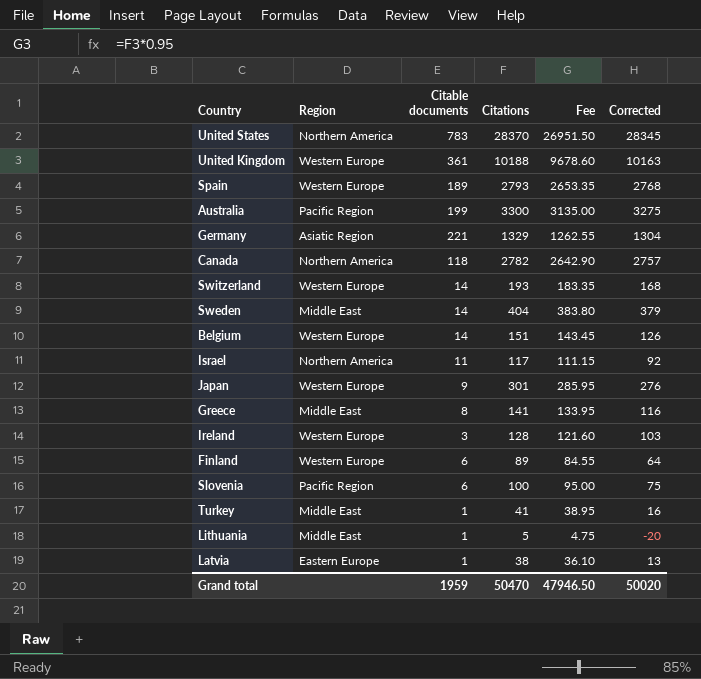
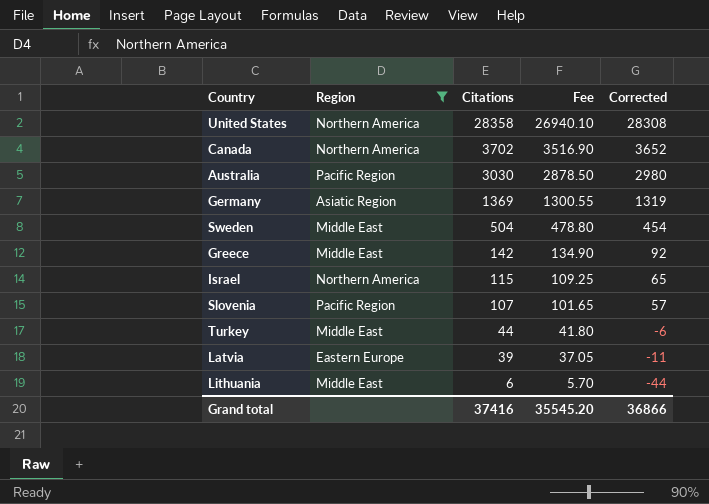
filter: none -> Region != Western Europe
row order: none -> Citations descending
column Citable documents | position: 3 -> none
column Corrected | formula: [Citations] - 25 -> [Citations] - 50
United States | Citations: 28370 -> 28358
United States | Fee: 26951.50 -> 26940.10
Canada | Citations: 2782 -> 3702
Canada | Fee: 2642.90 -> 3516.90
Australia | Citations: 3300 -> 3030
Australia | Fee: 3135.00 -> 2878.50
Germany | Citations: 1329 -> 1369
Germany | Fee: 1262.55 -> 1300.55
Sweden | Citations: 404 -> 504
Sweden | Fee: 383.80 -> 478.80
Greece | Citations: 141 -> 142
Greece | Fee: 133.95 -> 134.90
Israel | Citations: 117 -> 115
Israel | Fee: 111.15 -> 109.25
Slovenia | Citations: 100 -> 107
Slovenia | Fee: 95.00 -> 101.65
Turkey | Citations: 41 -> 44
Turkey | Fee: 38.95 -> 41.80
Latvia | Citations: 38 -> 39
Latvia | Fee: 36.10 -> 37.05
Lithuania | Citations: 5 -> 6
Lithuania | Fee: 4.75 -> 5.70
Grand total | Citations: 50470 -> 37416
Grand total | Fee: 47946.50 -> 35545.20
Grand total | Corrected: 50020 -> 36866

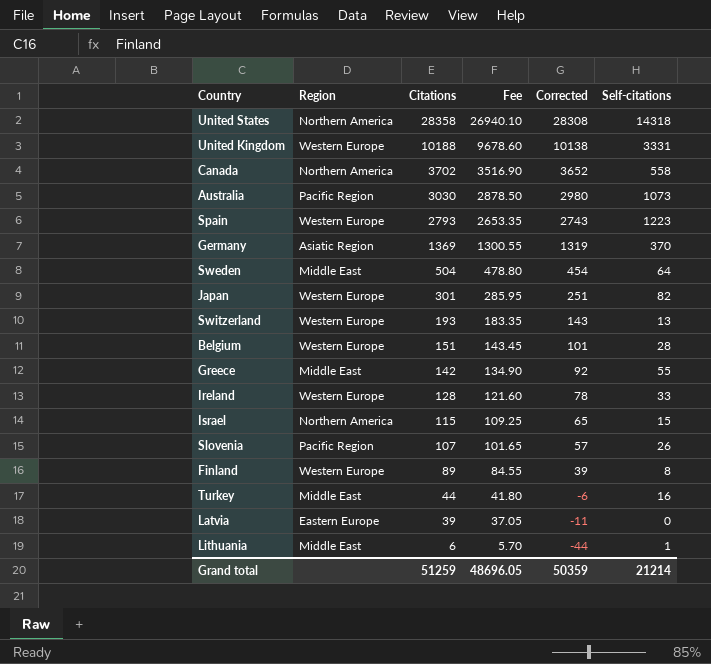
filter: Region != Western Europe -> none
column Self-citations | position: none -> 6
Grand total | Citations: 37416 -> 51259
Grand total | Fee: 35545.20 -> 48696.05
Grand total | Corrected: 36866 -> 50359

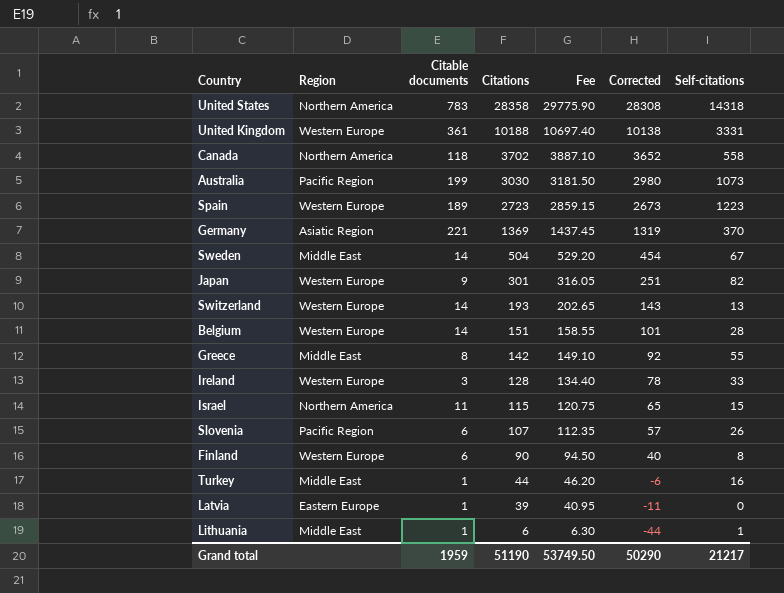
column Citable documents | position: none -> 3
column Fee | formula: [Citations] * 0.95 -> [Citations] * 1.05
Spain | Citations: 2793 -> 2723
Spain | Corrected: 2743 -> 2673
Sweden | Self-citations: 64 -> 67
Finland | Citations: 89 -> 90
Finland | Corrected: 39 -> 40
Grand total | Citations: 51259 -> 51190
Grand total | Fee: 48696.05 -> 53749.50
Grand total | Corrected: 50359 -> 50290
Grand total | Self-citations: 21214 -> 21217

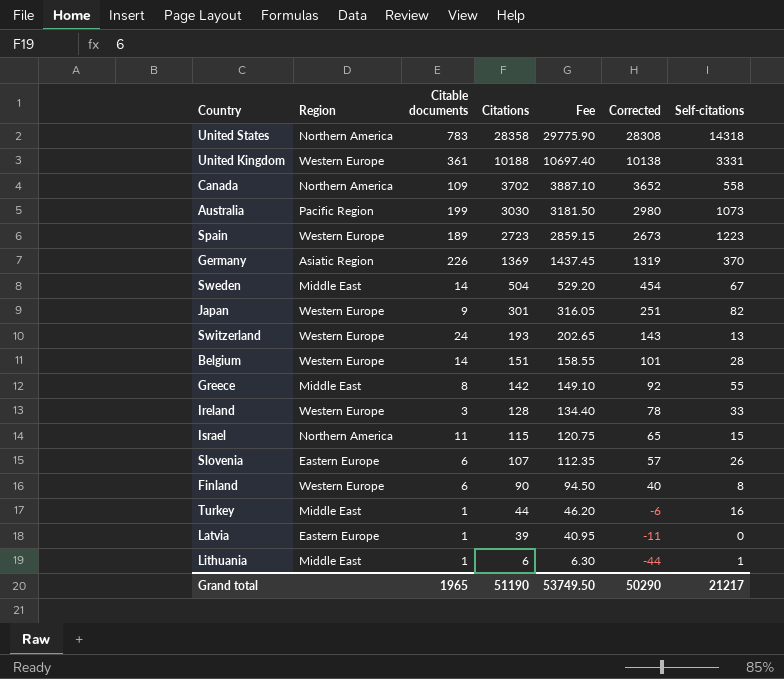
Canada | Citable documents: 118 -> 109
Germany | Citable documents: 221 -> 226
Switzerland | Citable documents: 14 -> 24
Slovenia | Region: Pacific Region -> Eastern Europe
Grand total | Citable documents: 1959 -> 1965

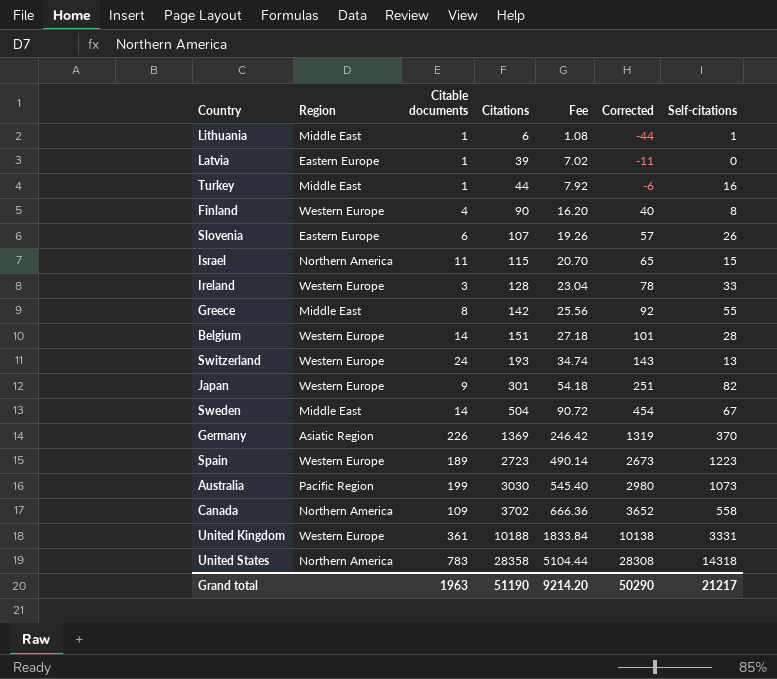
row order: Citations descending -> Citations ascending
column Fee | formula: [Citations] * 1.05 -> [Citations] * 0.18
Finland | Citable documents: 6 -> 4
Grand total | Citable documents: 1965 -> 1963
Grand total | Fee: 53749.50 -> 9214.20

